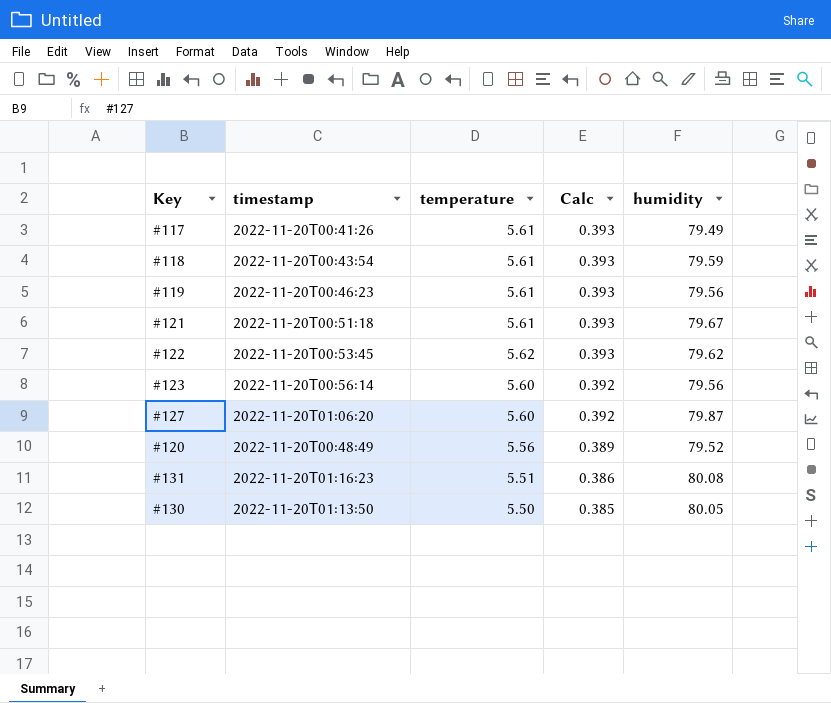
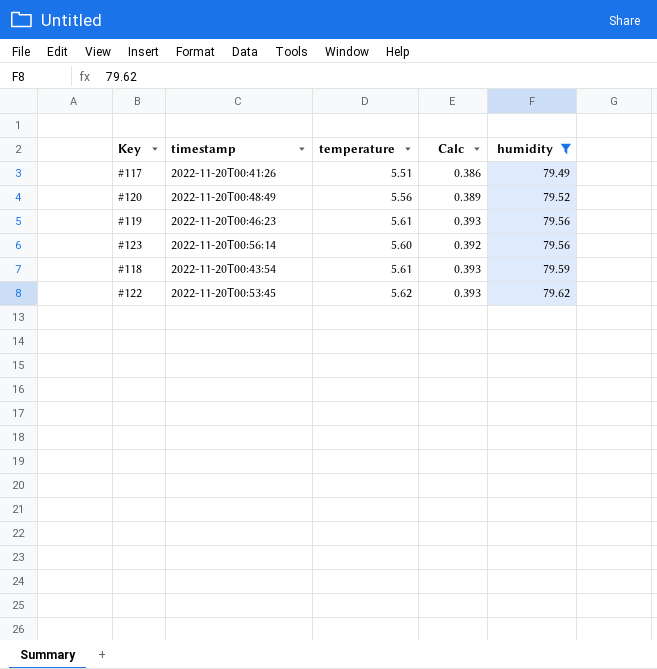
filter: none -> humidity <= 79.62
row order: Calc descending -> humidity ascending
#117 | temperature: 5.61 -> 5.51
#117 | Calc: 0.393 -> 0.386

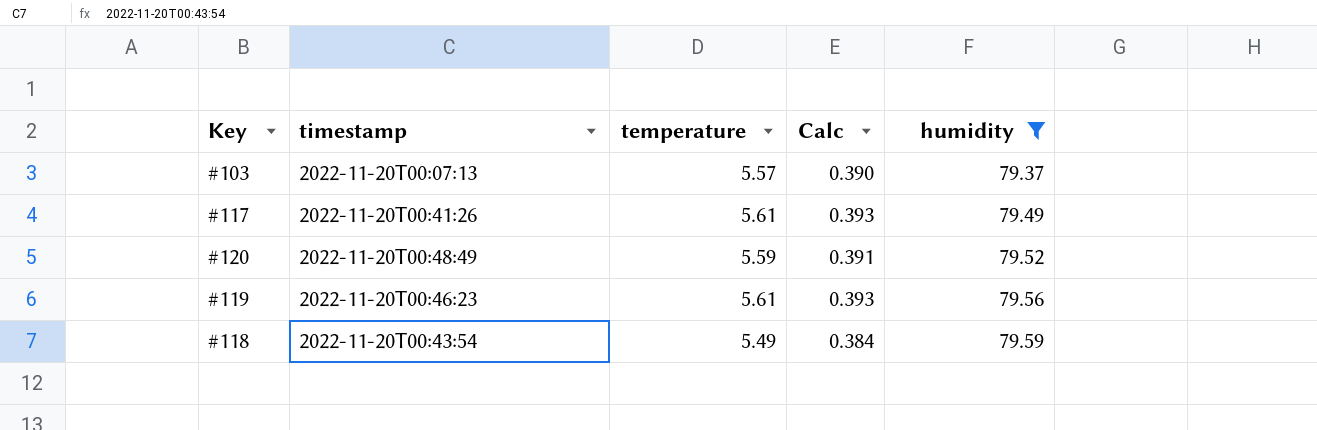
row #123: 2022-11-20T00:56:14 | 5.60 | 0.392 | 79.56 -> none
row #122: 2022-11-20T00:53:45 | 5.62 | 0.393 | 79.62 -> none
row #103: none -> 2022-11-20T00:07:13 | 5.57 | 0.390 | 79.37
#117 | temperature: 5.51 -> 5.61
#117 | Calc: 0.386 -> 0.393
#120 | temperature: 5.56 -> 5.59
#120 | Calc: 0.389 -> 0.391
#118 | temperature: 5.61 -> 5.49
#118 | Calc: 0.393 -> 0.384

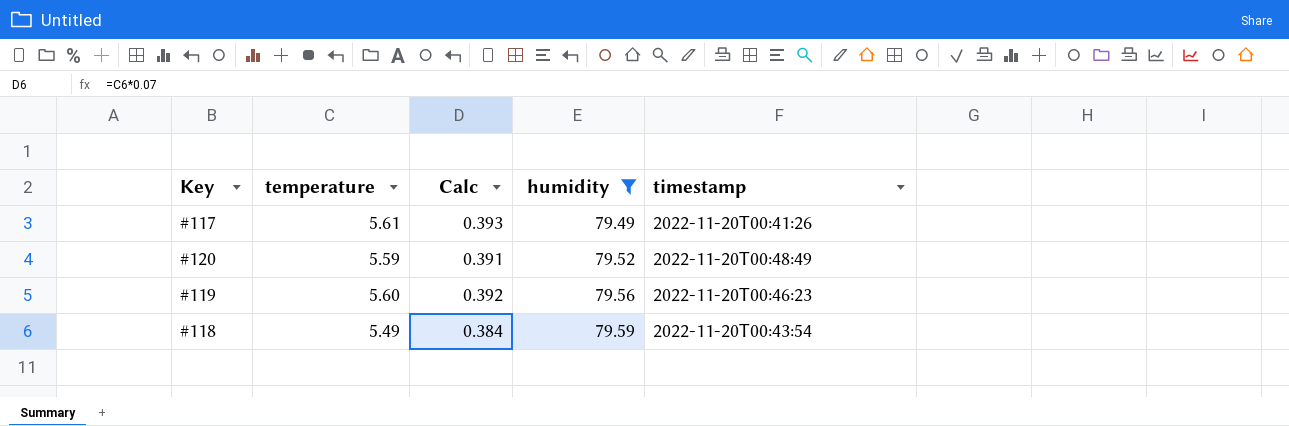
column timestamp | position: 2 -> 5
row #103: 2022-11-20T00:07:13 | 5.57 | 0.390 | 79.37 -> none
#119 | temperature: 5.61 -> 5.60
#119 | Calc: 0.393 -> 0.392

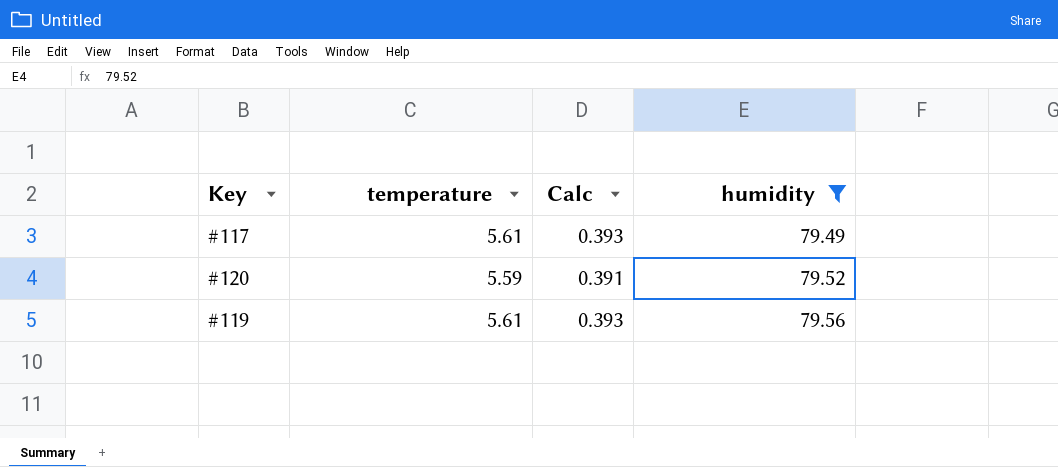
column timestamp | position: 5 -> none
row #118: 5.49 | 0.384 | 79.59 | 2022-11-20T00:43:54 -> none
#119 | temperature: 5.60 -> 5.61
#119 | Calc: 0.392 -> 0.393

